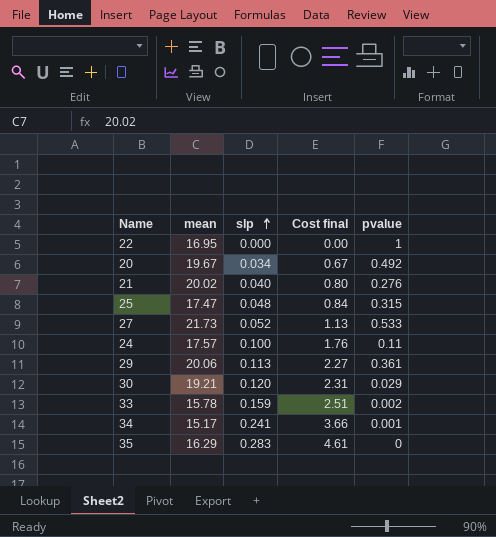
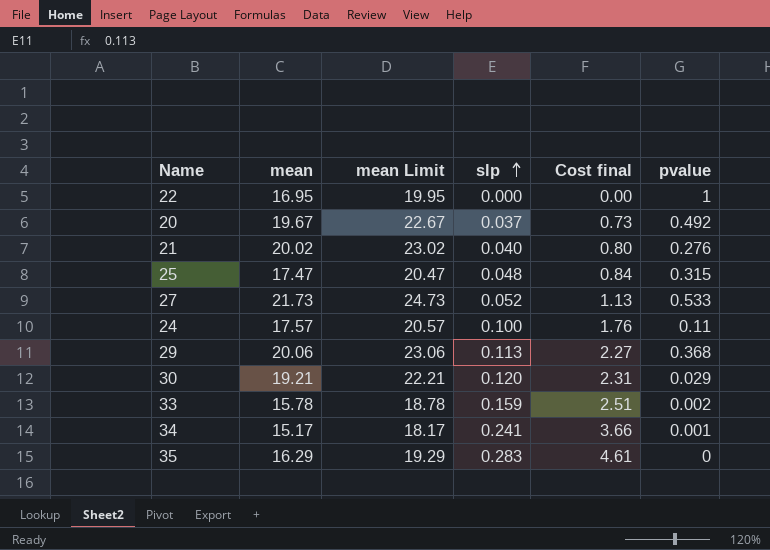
column mean Limit | formula: none -> [mean] + 3
20 | slp: 0.034 -> 0.037
20 | Cost final: 0.67 -> 0.73
29 | pvalue: 0.361 -> 0.368

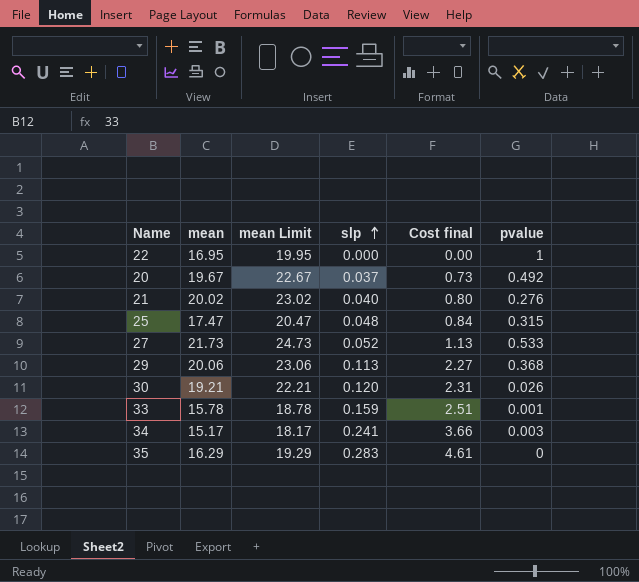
row 24: 17.57 | 20.57 | 0.100 | 1.76 | 0.11 -> none
30 | pvalue: 0.029 -> 0.026
33 | pvalue: 0.002 -> 0.001
34 | pvalue: 0.001 -> 0.003

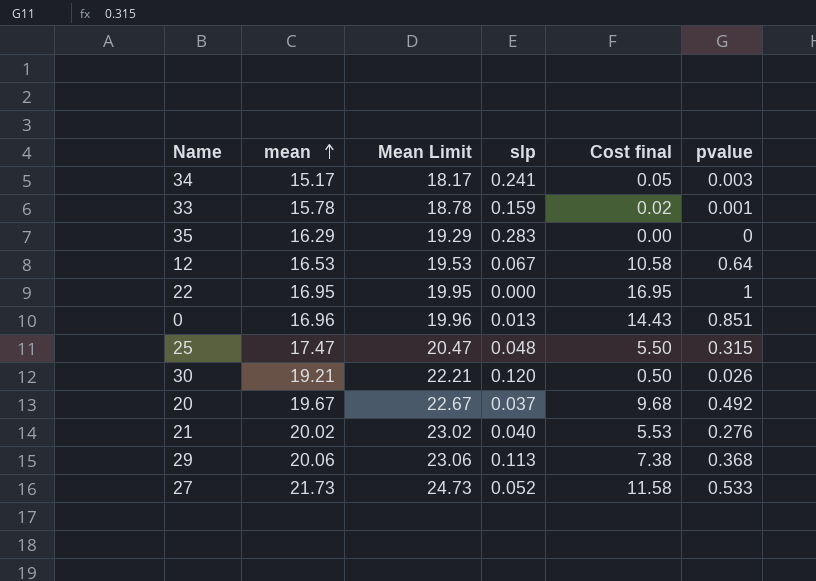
row order: slp ascending -> mean ascending
column name: mean Limit -> Mean Limit
column Cost final | formula: [mean] * [slp] -> [mean] * [pvalue]
row 12: none -> 16.53 | 19.53 | 0.067 | 10.58 | 0.64
row 0: none -> 16.96 | 19.96 | 0.013 | 14.43 | 0.851

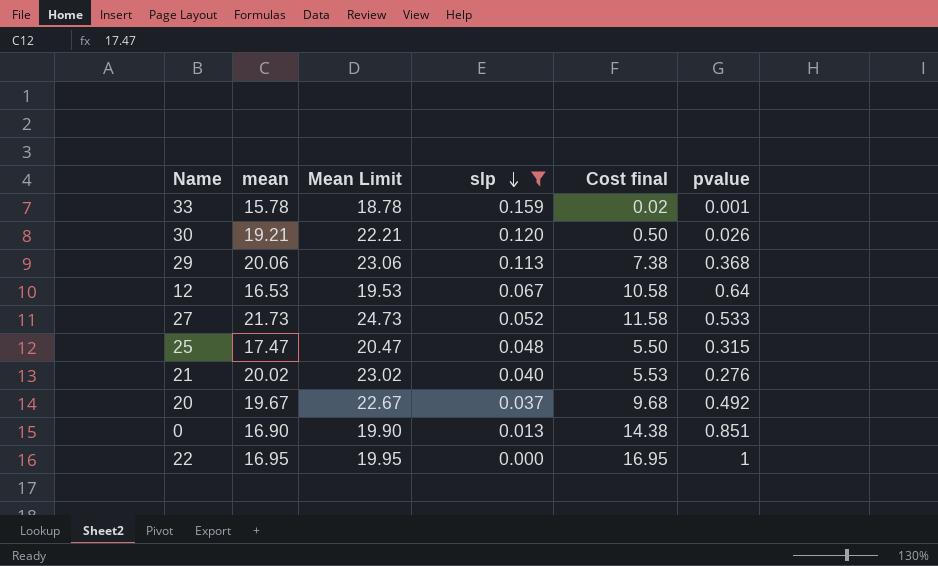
filter: none -> slp <= 0.159
row order: mean ascending -> slp descending
0 | mean: 16.96 -> 16.90
0 | Mean Limit: 19.96 -> 19.90
0 | Cost final: 14.43 -> 14.38

